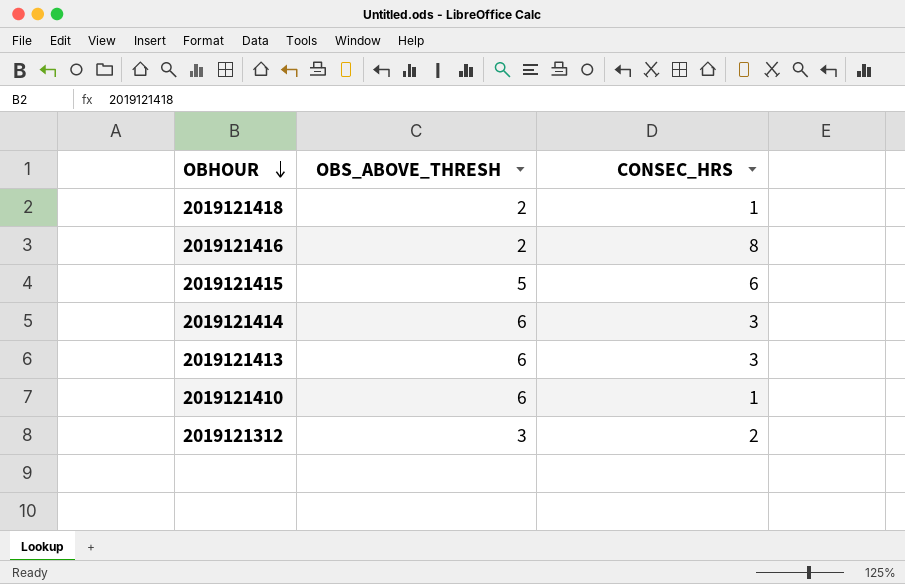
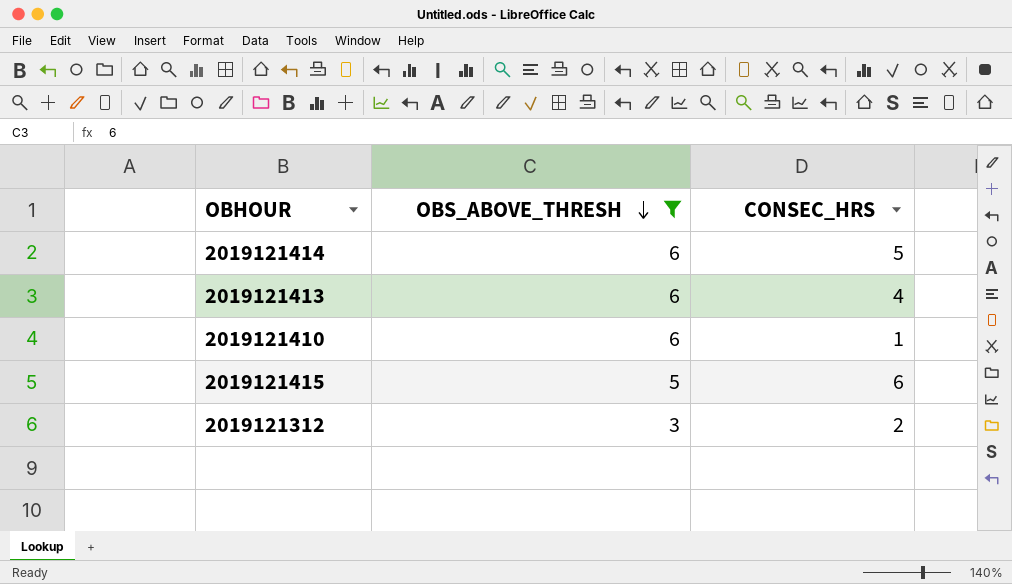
filter: none -> OBS_ABOVE_THRESH != 2
row order: OBHOUR descending -> OBS_ABOVE_THRESH descending
2019121414 | CONSEC_HRS: 3 -> 5
2019121413 | CONSEC_HRS: 3 -> 4

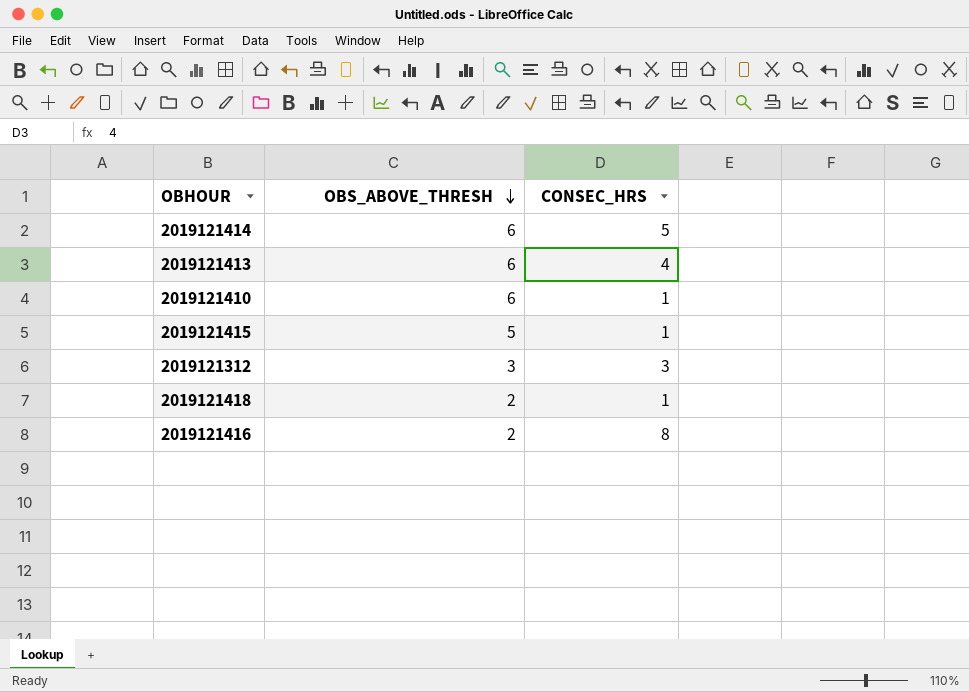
filter: OBS_ABOVE_THRESH != 2 -> none
2019121415 | CONSEC_HRS: 6 -> 1
2019121312 | CONSEC_HRS: 2 -> 3

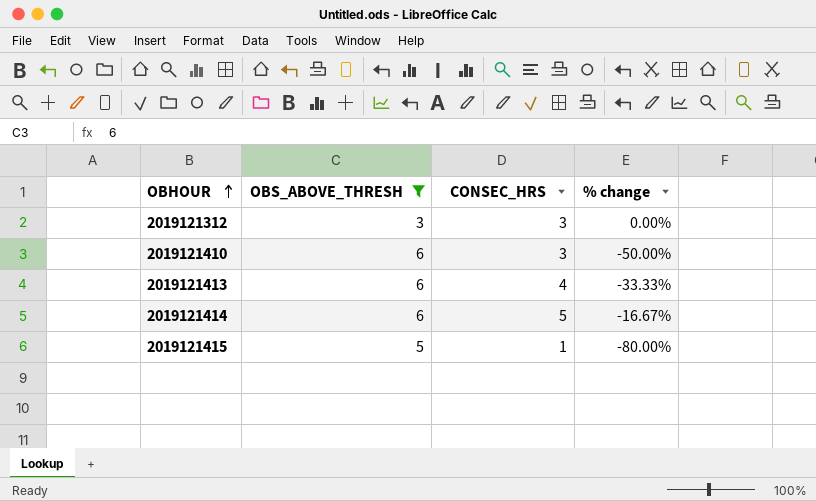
filter: none -> OBS_ABOVE_THRESH != 2
row order: OBS_ABOVE_THRESH descending -> OBHOUR ascending
column % change | formula: none -> ([CONSEC_HRS] - [OBS_ABOVE_THRESH]) / [OBS_ABOVE_THRESH]
2019121410 | CONSEC_HRS: 1 -> 3

